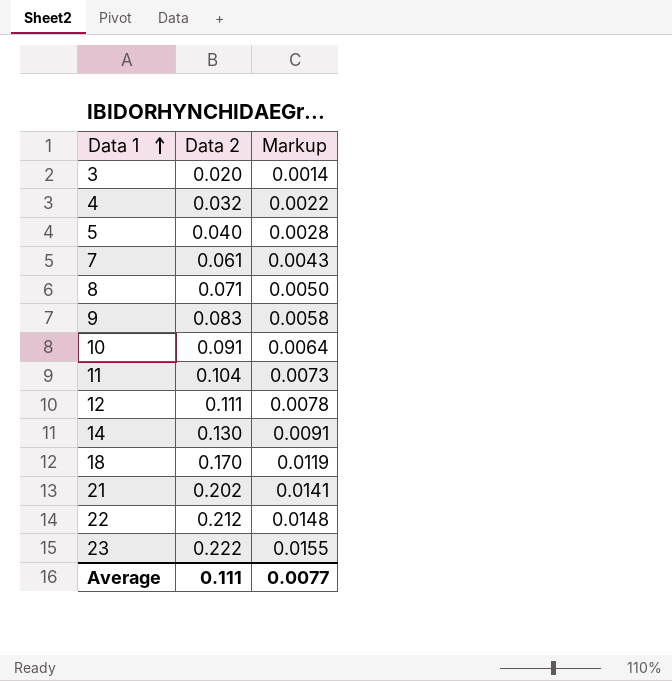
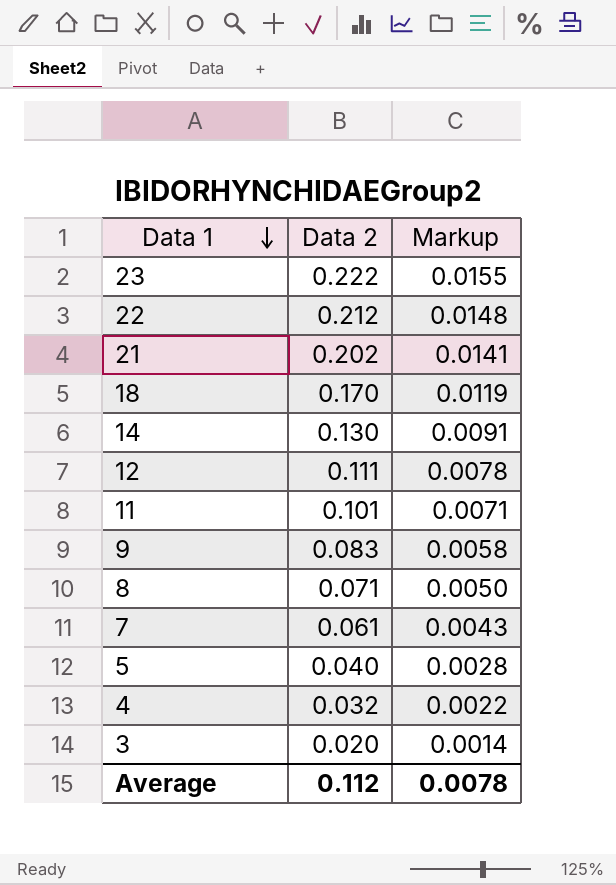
row order: Data 1 ascending -> Data 1 descending
row 10: 0.091 | 0.0064 -> none
11 | Data 2: 0.104 -> 0.101
11 | Markup: 0.0073 -> 0.0071
Average | Data 2: 0.111 -> 0.112
Average | Markup: 0.0077 -> 0.0078

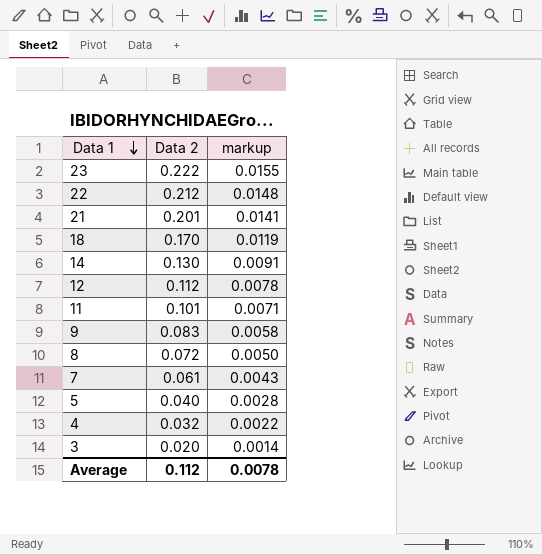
column name: Markup -> markup
21 | Data 2: 0.202 -> 0.201
12 | Data 2: 0.111 -> 0.112
8 | Data 2: 0.071 -> 0.072

